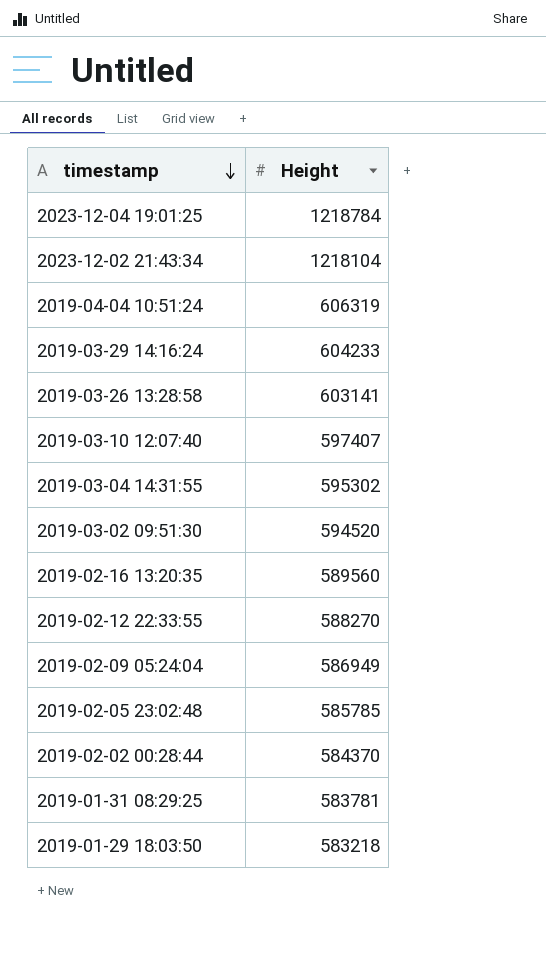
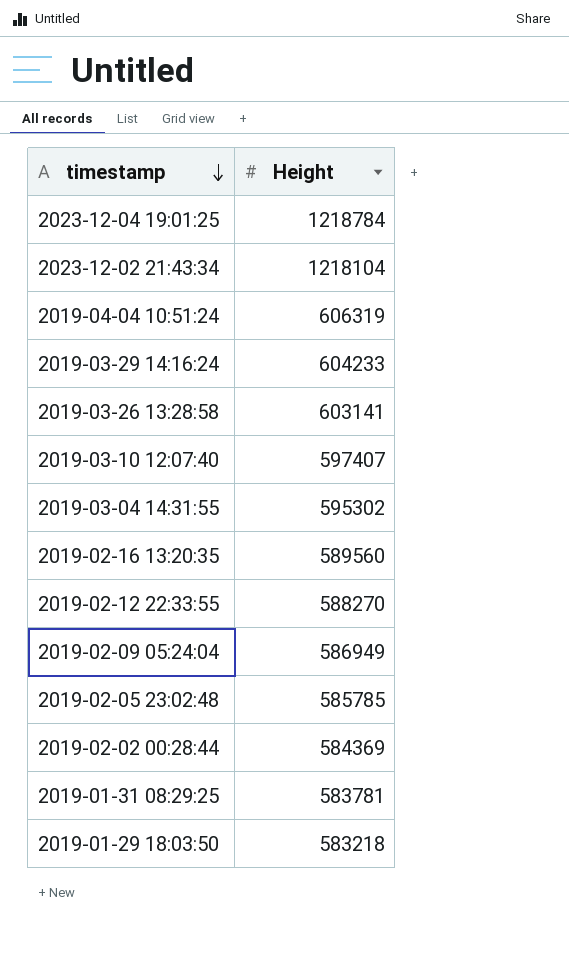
row 2019-03-02 09:51:30: 594520 -> none
2019-02-02 00:28:44 | Height: 584370 -> 584369

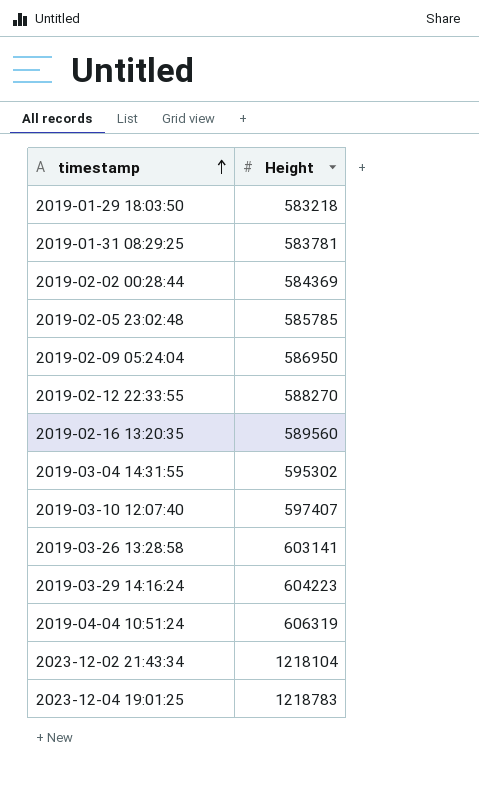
row order: timestamp descending -> timestamp ascending
2019-02-09 05:24:04 | Height: 586949 -> 586950
2019-03-29 14:16:24 | Height: 604233 -> 604223
2023-12-04 19:01:25 | Height: 1218784 -> 1218783

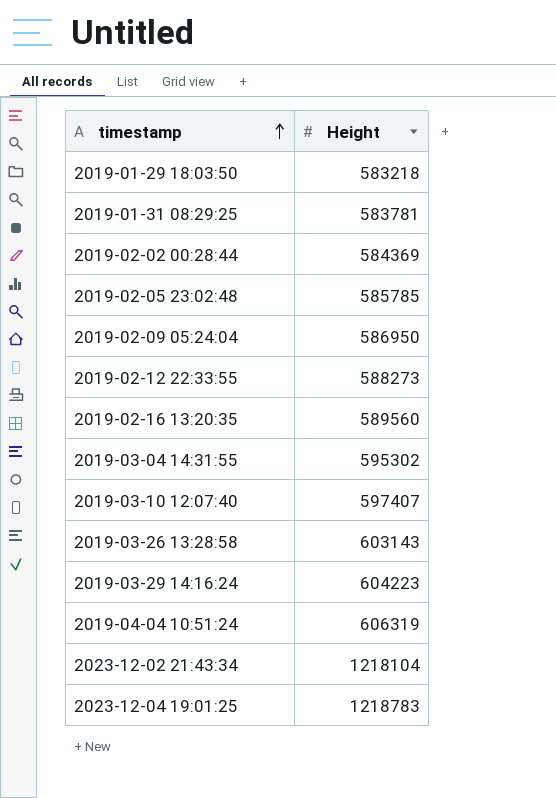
2019-02-12 22:33:55 | Height: 588270 -> 588273
2019-03-26 13:28:58 | Height: 603141 -> 603143

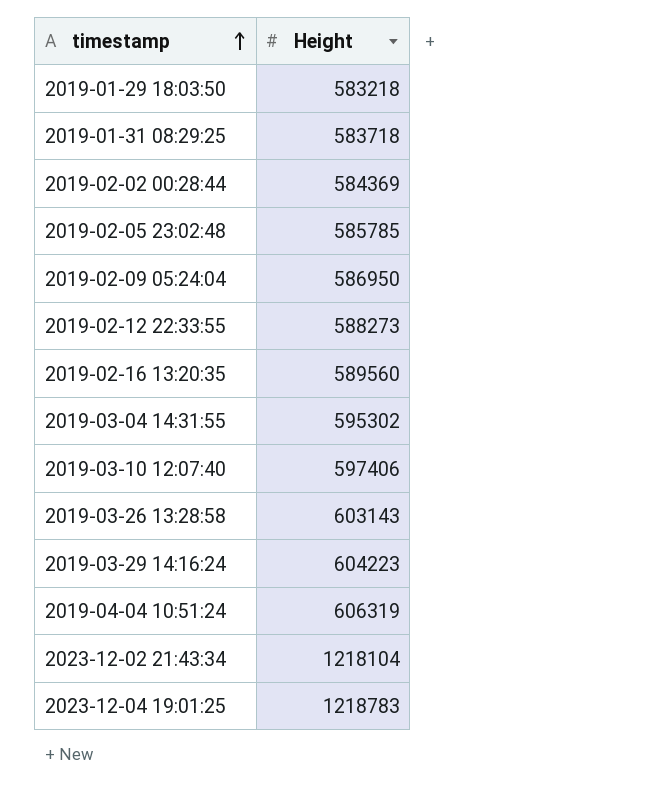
2019-01-31 08:29:25 | Height: 583781 -> 583718
2019-03-10 12:07:40 | Height: 597407 -> 597406

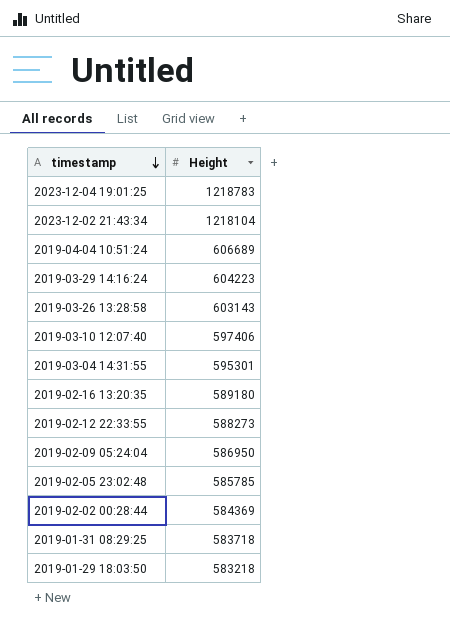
row order: timestamp ascending -> timestamp descending
2019-04-04 10:51:24 | Height: 606319 -> 606689
2019-03-04 14:31:55 | Height: 595302 -> 595301
2019-02-16 13:20:35 | Height: 589560 -> 589180

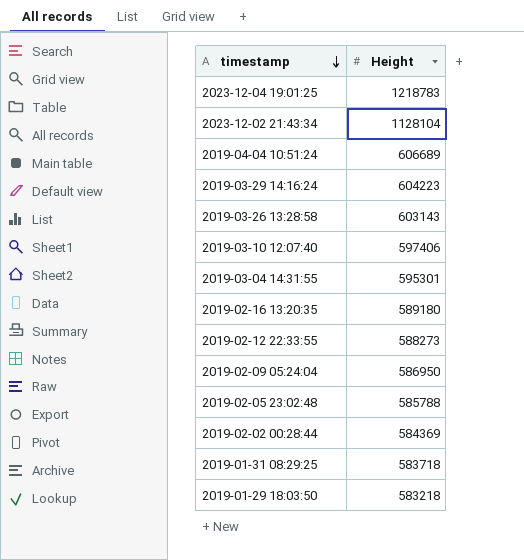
2023-12-02 21:43:34 | Height: 1218104 -> 1128104
2019-02-05 23:02:48 | Height: 585785 -> 585788

